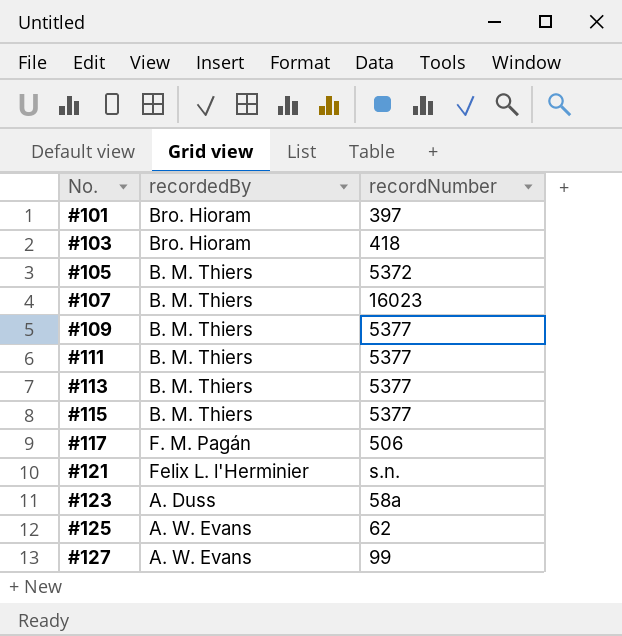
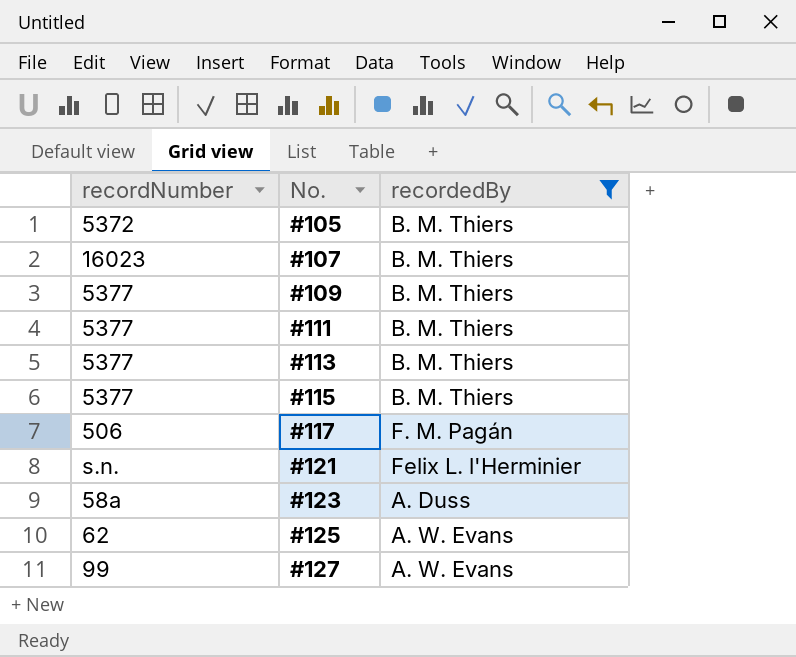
filter: none -> recordedBy != Bro. Hioram
column recordNumber | position: 3 -> 1

